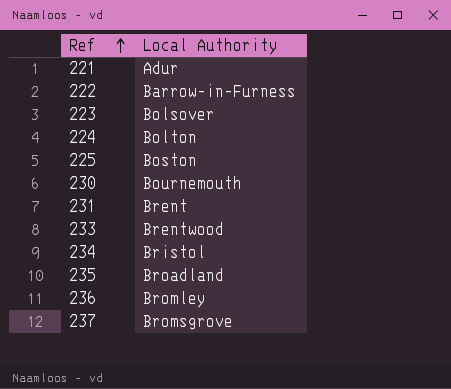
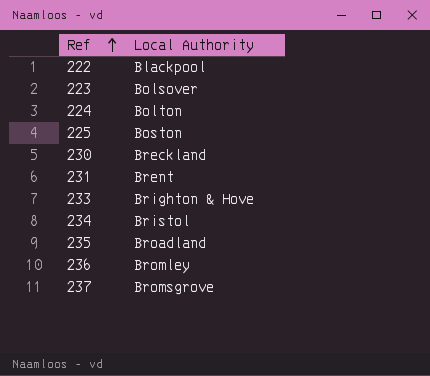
row 221: Adur -> none
222 | Local Authority: Barrow-in-Furness -> Blackpool
230 | Local Authority: Bournemouth -> Breckland
233 | Local Authority: Brentwood -> Brighton & Hove

